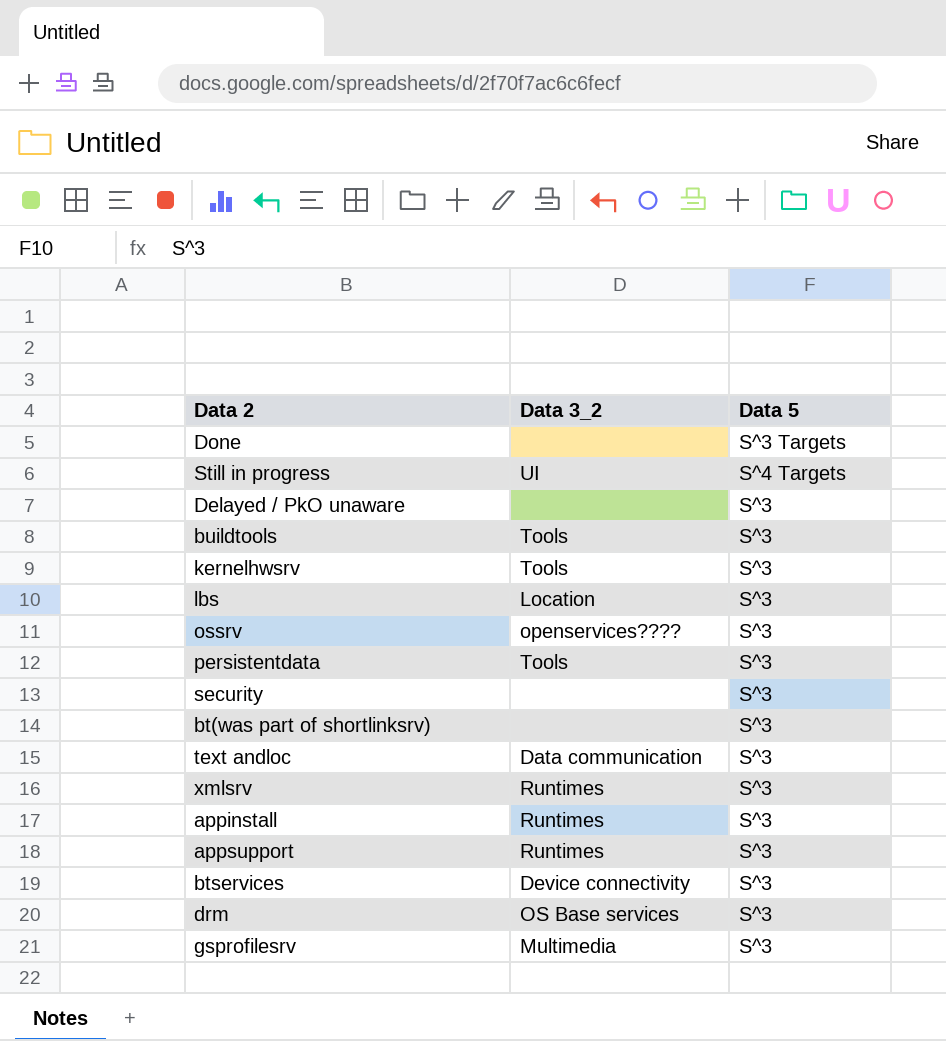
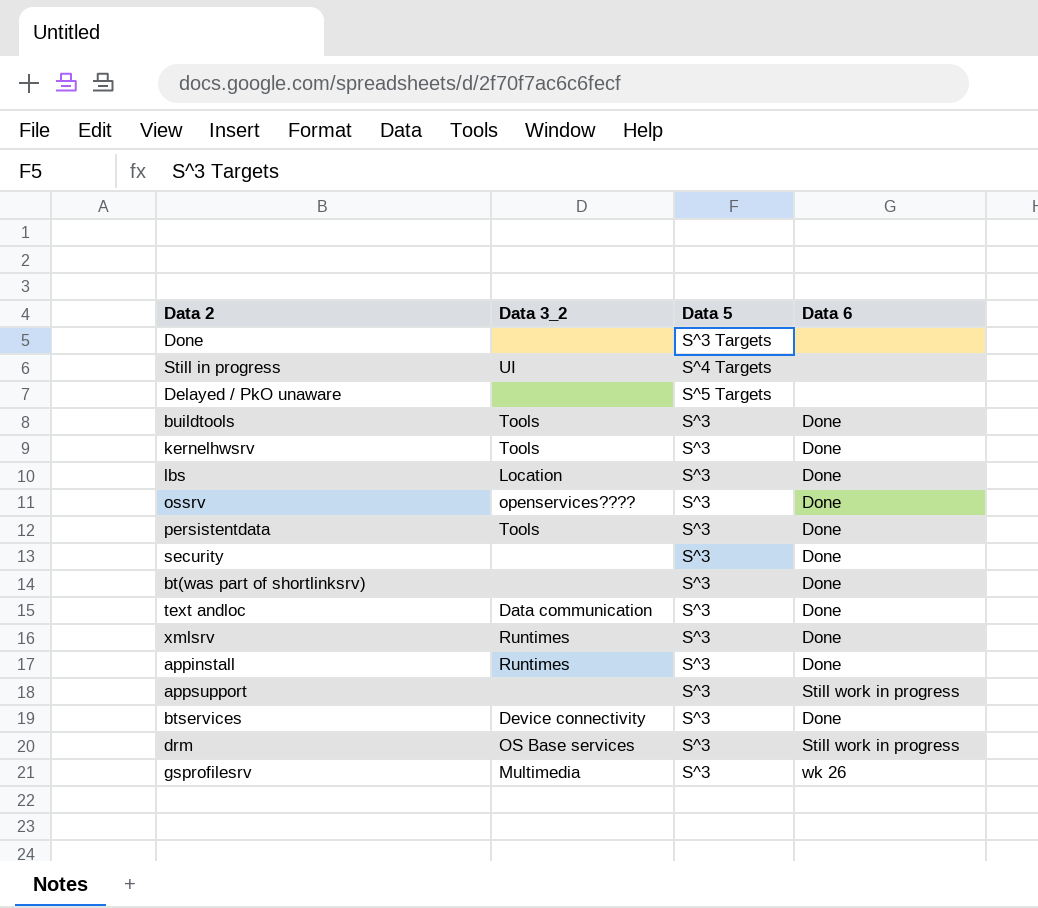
column Data 6 | position: none -> 4
Delayed / PkO unaware | Data 5: S^3 -> S^5 Targets
appsupport | Data 3_2: Runtimes -> none

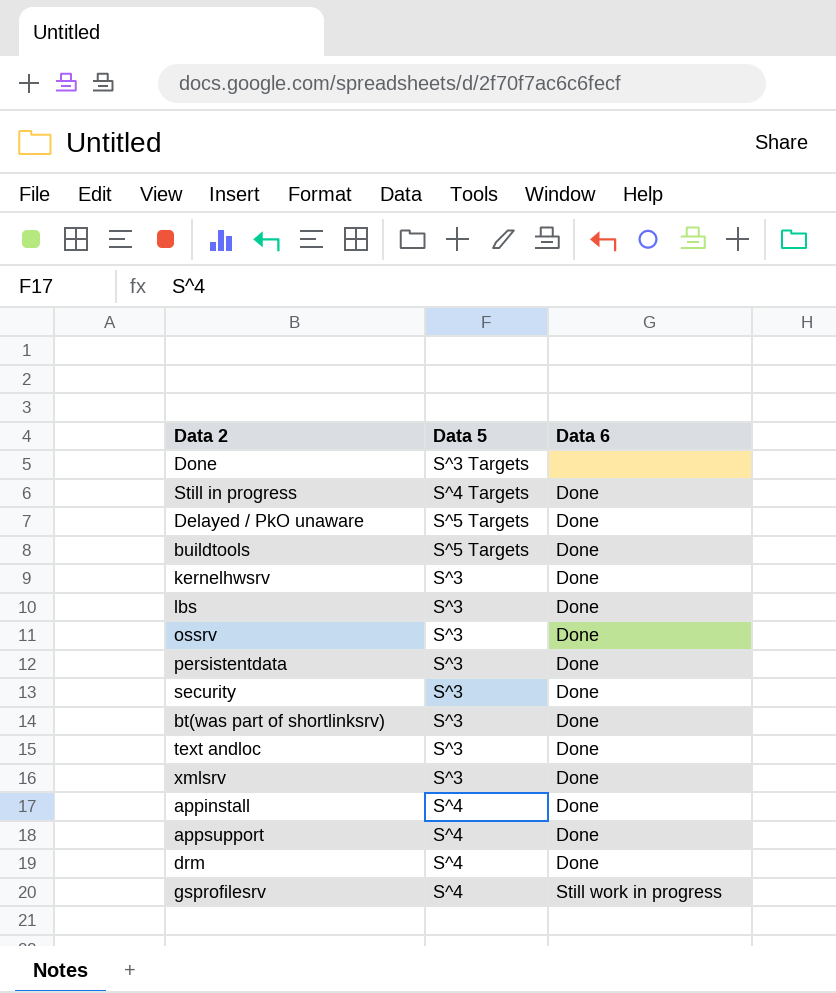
column Data 3_2 | position: 2 -> none
row btservices: Device connectivity | S^3 | Done -> none
Still in progress | Data 6: none -> Done
Delayed / PkO unaware | Data 6: none -> Done
buildtools | Data 5: S^3 -> S^5 Targets
appinstall | Data 5: S^3 -> S^4
appsupport | Data 5: S^3 -> S^4
appsupport | Data 6: Still work in progress -> Done
drm | Data 5: S^3 -> S^4
drm | Data 6: Still work in progress -> Done
gsprofilesrv | Data 5: S^3 -> S^4
gsprofilesrv | Data 6: wk 26 -> Still work in progress

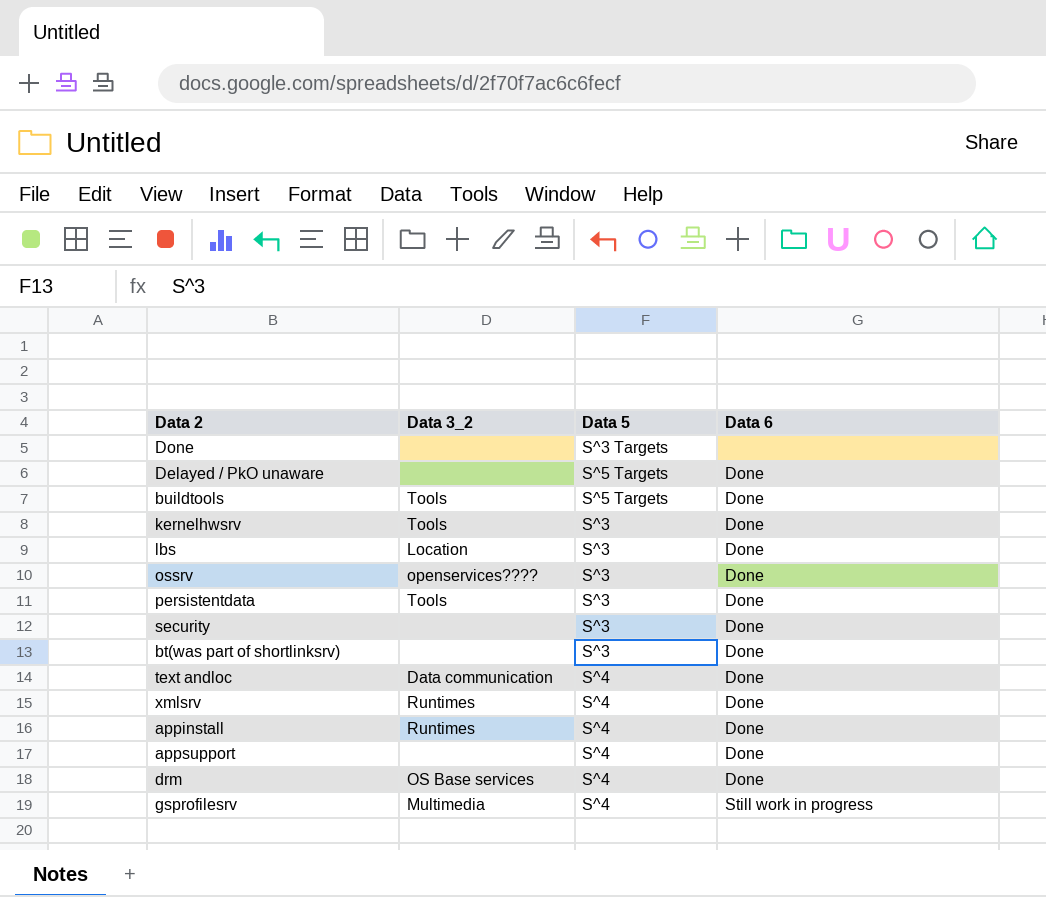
column Data 3_2 | position: none -> 2
row Still in progress: S^4 Targets | Done -> none
text andloc | Data 5: S^3 -> S^4
xmlsrv | Data 5: S^3 -> S^4

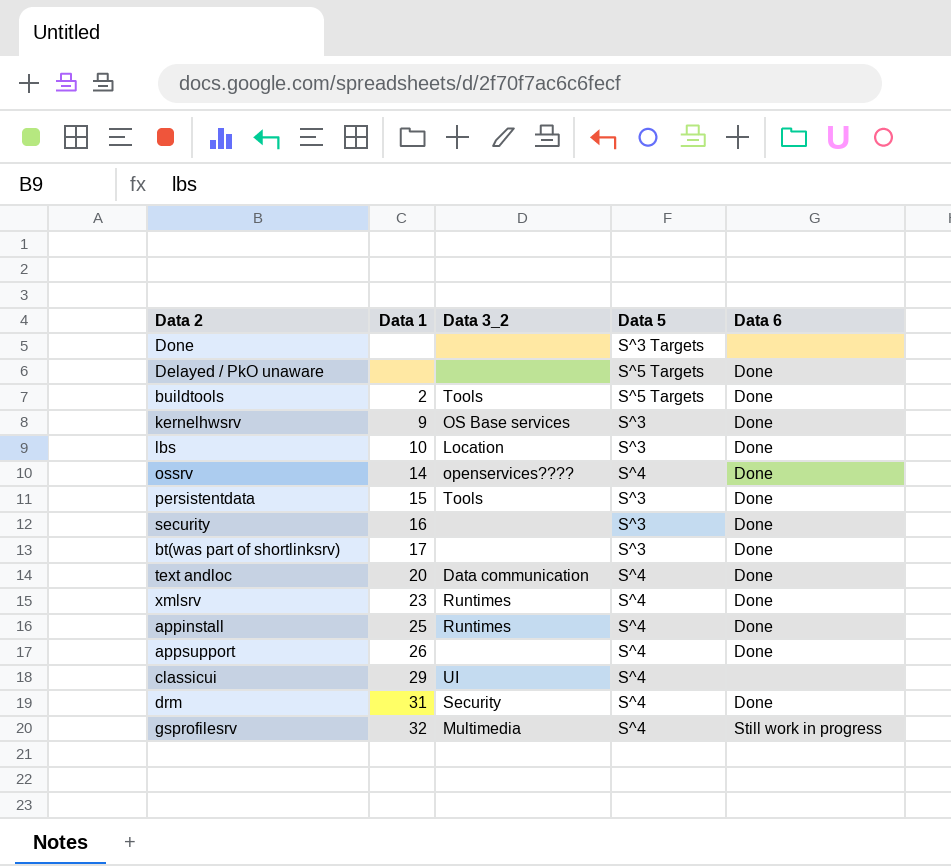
column Data 1 | position: none -> 2
kernelhwsrv | Data 3_2: Tools -> OS Base services
ossrv | Data 5: S^3 -> S^4
row classicui: none -> 29 | UI | S^4 | none
drm | Data 3_2: OS Base services -> Security

